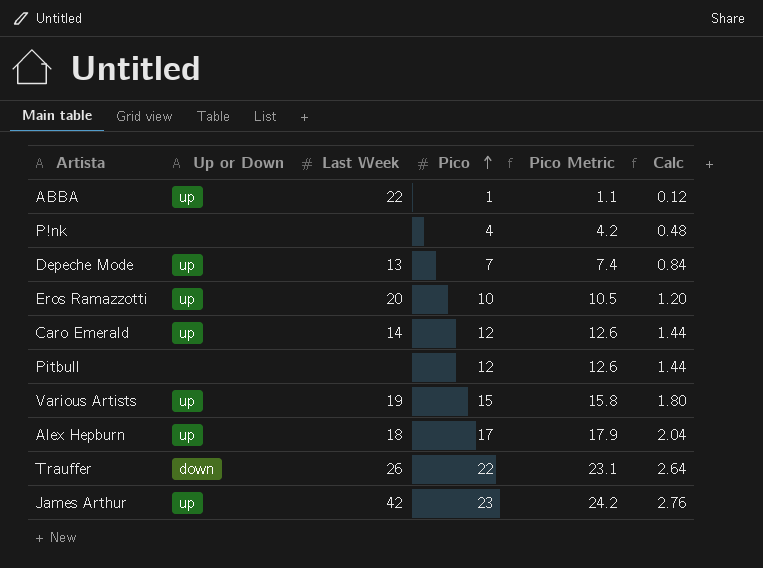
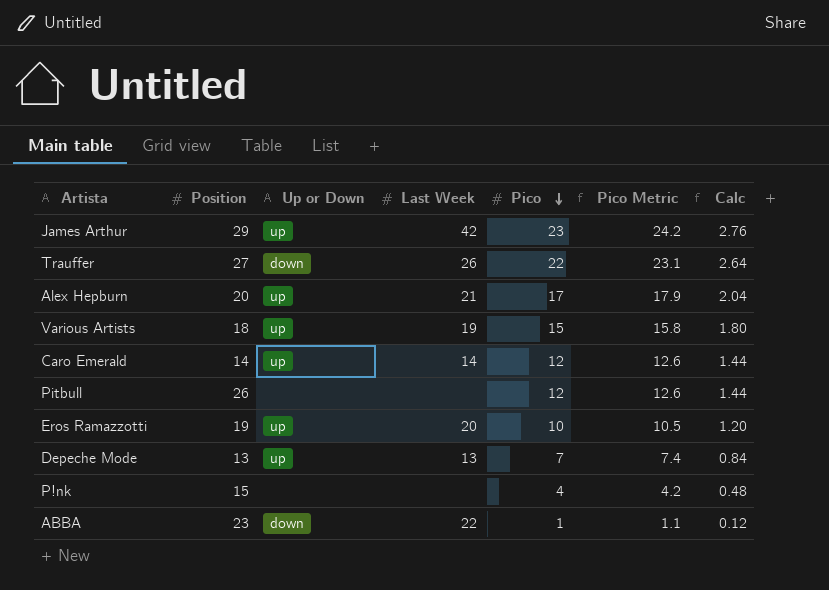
row order: Pico ascending -> Pico descending
column Position | position: none -> 2
Alex Hepburn | Last Week: 18 -> 21
ABBA | Up or Down: up -> down

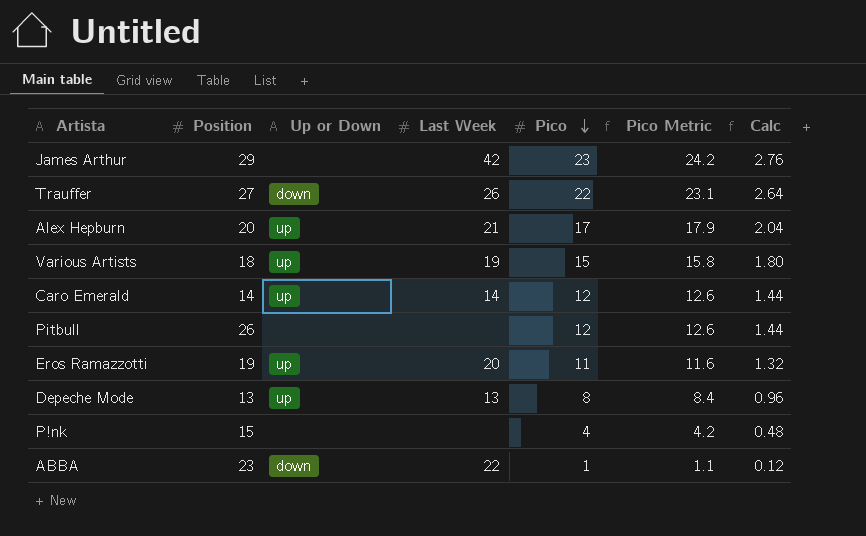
James Arthur | Up or Down: up -> none
Eros Ramazzotti | Pico: 10 -> 11
Eros Ramazzotti | Pico Metric: 10.5 -> 11.6
Eros Ramazzotti | Calc: 1.20 -> 1.32
Depeche Mode | Pico: 7 -> 8
Depeche Mode | Pico Metric: 7.4 -> 8.4
Depeche Mode | Calc: 0.84 -> 0.96

